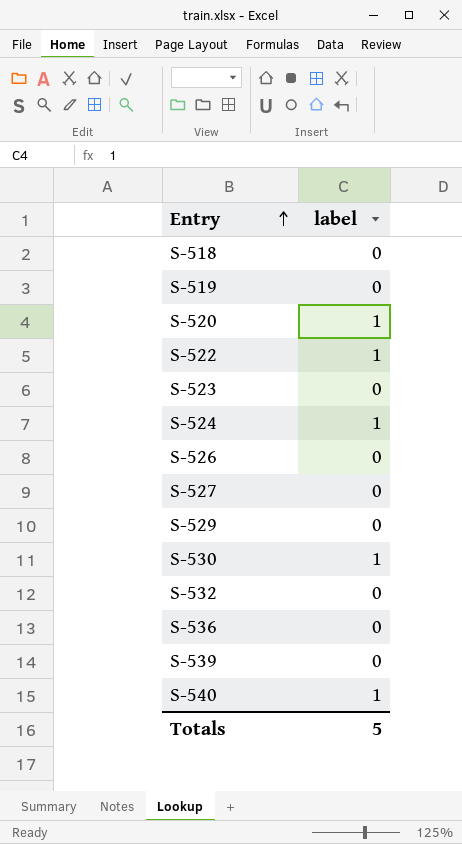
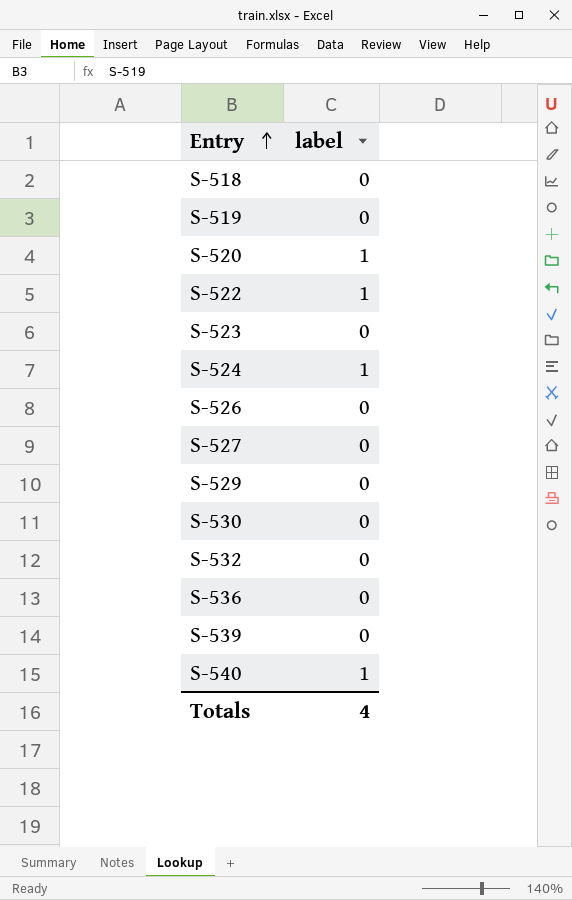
S-530 | label: 1 -> 0
Totals | label: 5 -> 4

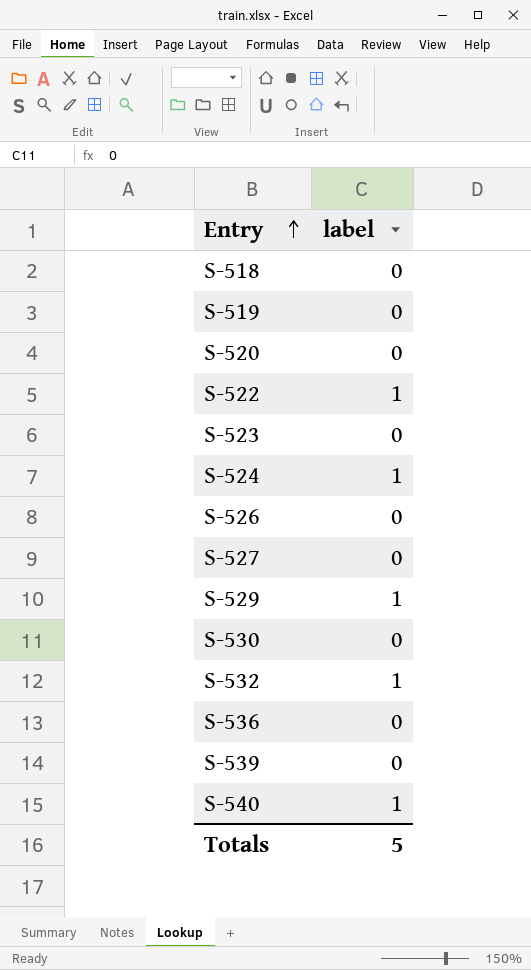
S-520 | label: 1 -> 0
S-529 | label: 0 -> 1
S-532 | label: 0 -> 1
Totals | label: 4 -> 5

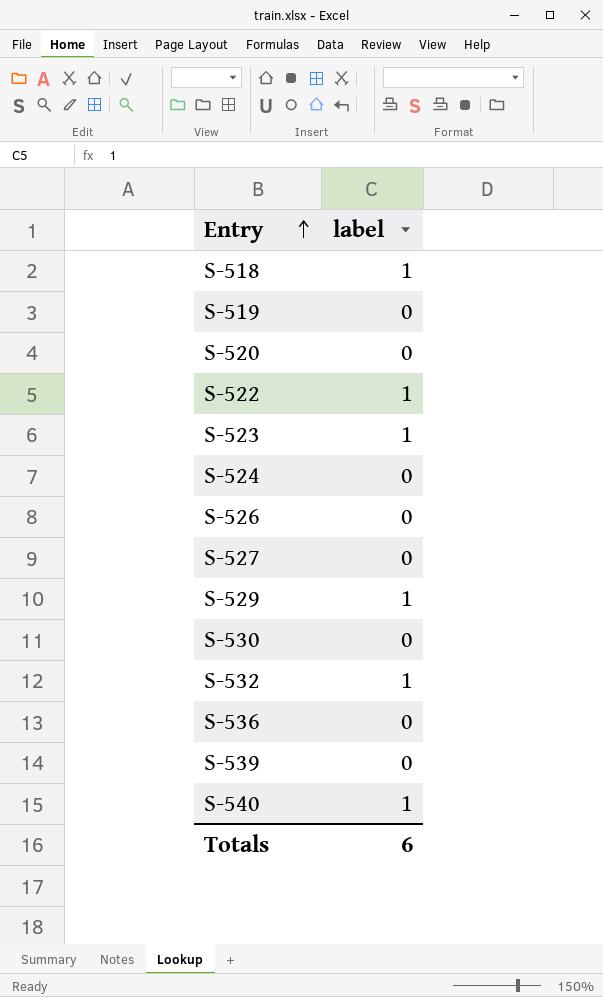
S-518 | label: 0 -> 1
S-523 | label: 0 -> 1
S-524 | label: 1 -> 0
Totals | label: 5 -> 6

